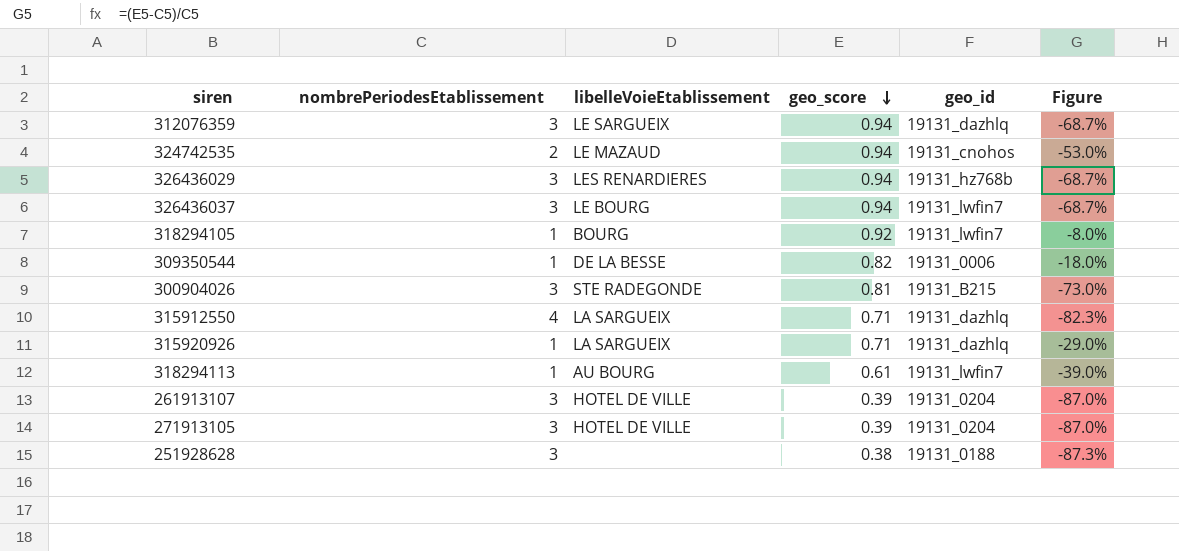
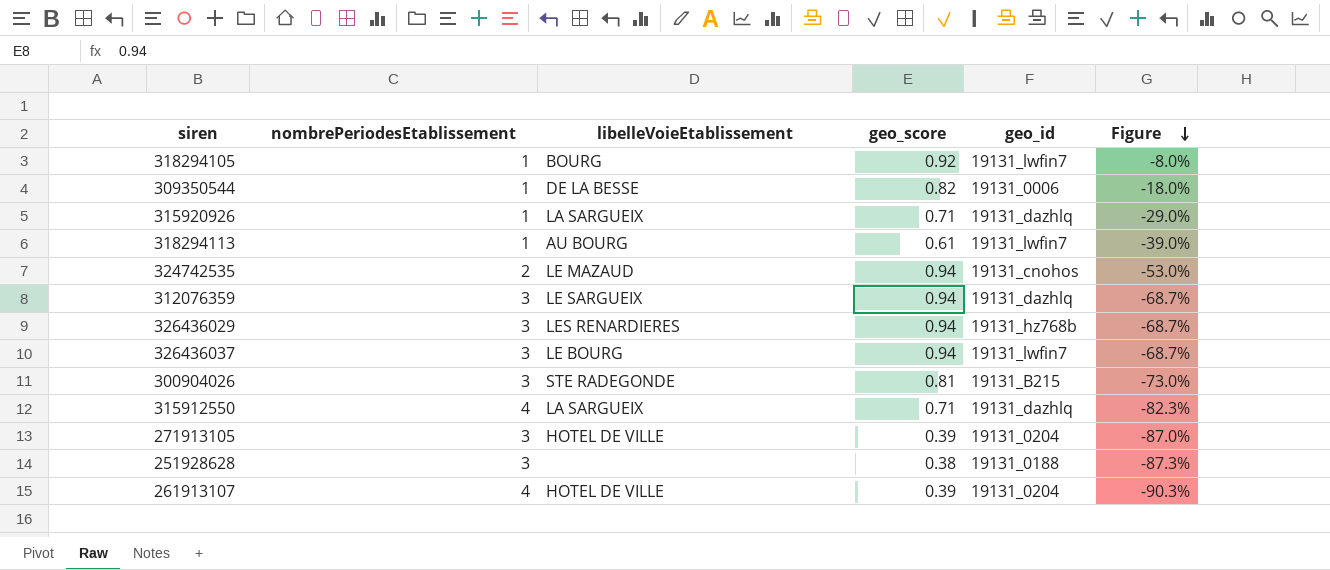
row order: geo_score descending -> Figure descending
261913107 | nombrePeriodesEtablissement: 3 -> 4
261913107 | Figure: -87.0% -> -90.3%

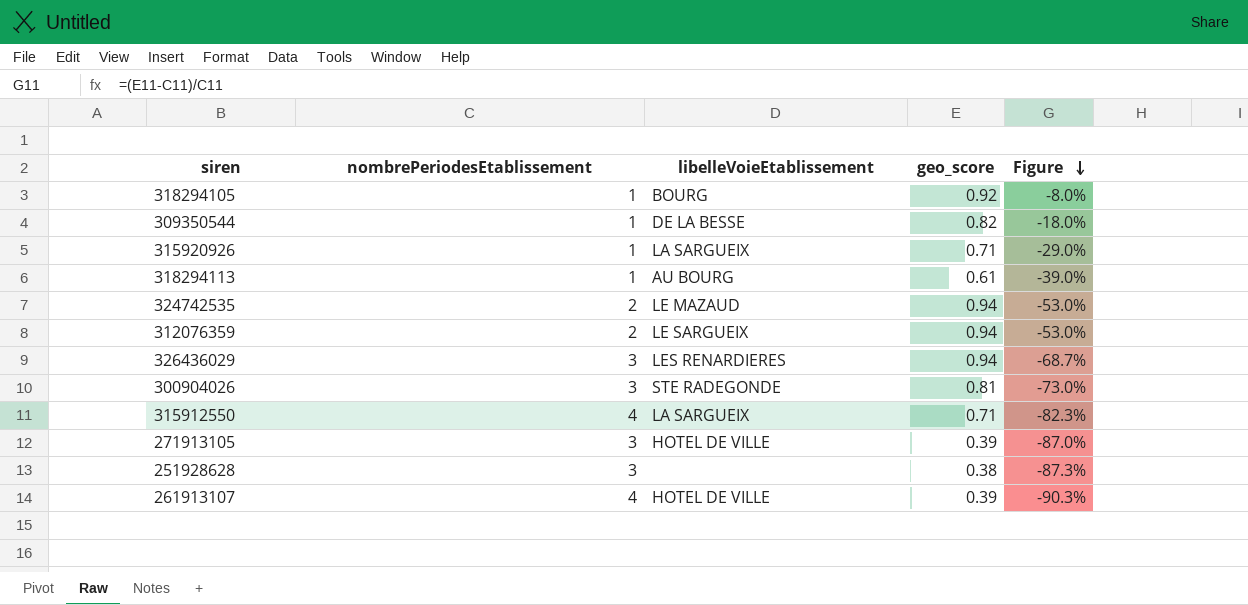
column geo_id | position: 5 -> none
row 326436037: 3 | LE BOURG | 0.94 | 19131_lwfin7 | -68.7% -> none
312076359 | nombrePeriodesEtablissement: 3 -> 2
312076359 | Figure: -68.7% -> -53.0%

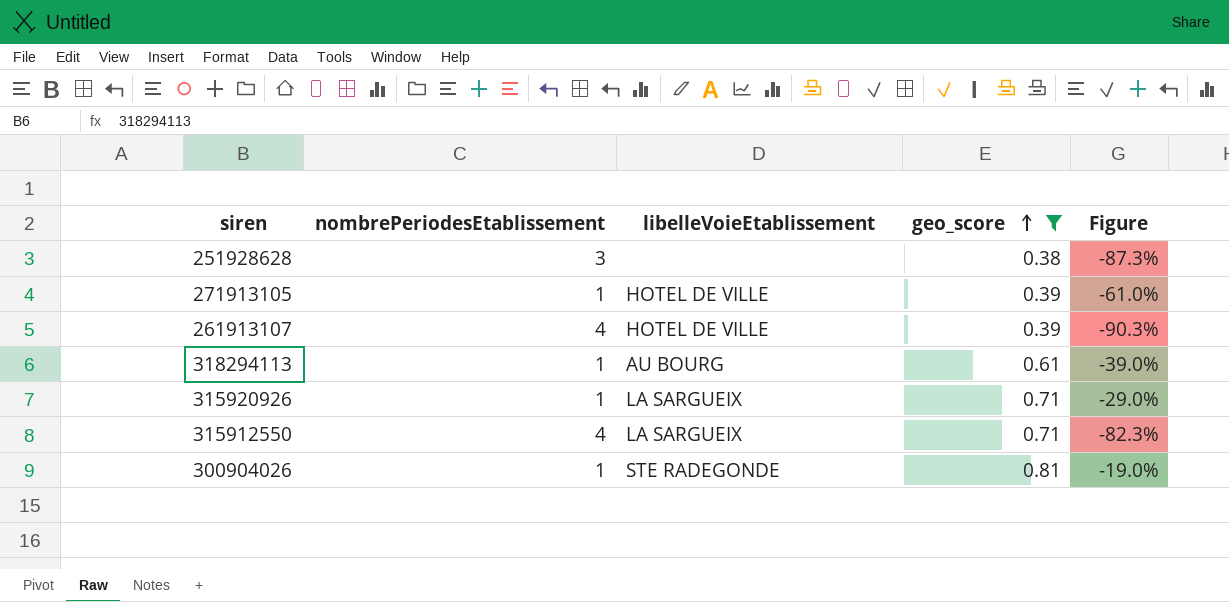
filter: none -> geo_score <= 0.81
row order: Figure descending -> geo_score ascending
271913105 | nombrePeriodesEtablissement: 3 -> 1
271913105 | Figure: -87.0% -> -61.0%
300904026 | nombrePeriodesEtablissement: 3 -> 1
300904026 | Figure: -73.0% -> -19.0%

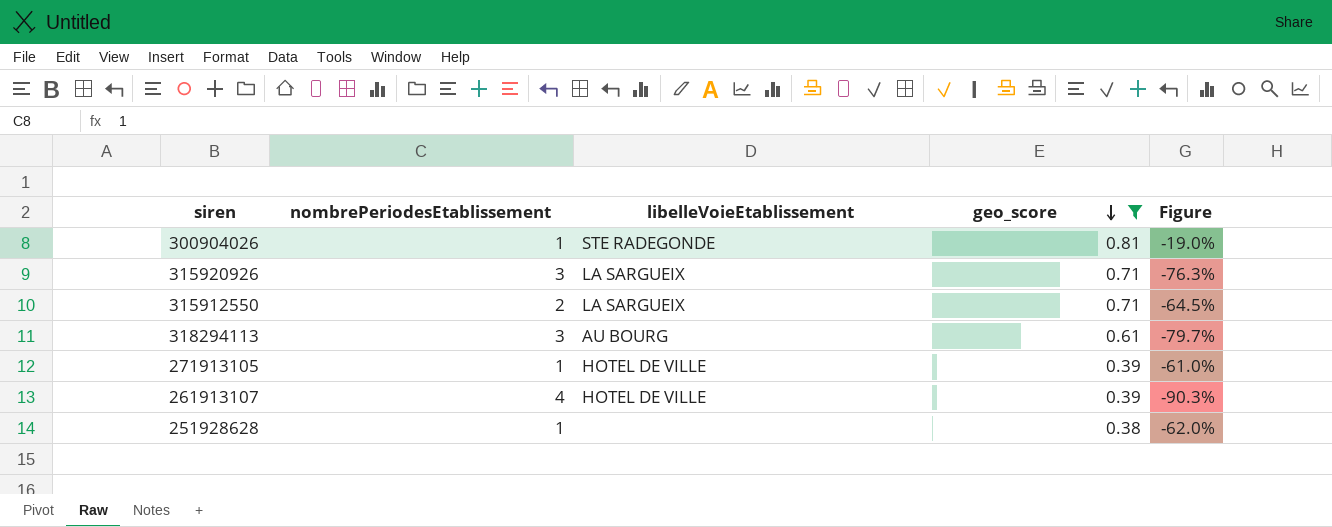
row order: geo_score ascending -> geo_score descending
315920926 | nombrePeriodesEtablissement: 1 -> 3
315920926 | Figure: -29.0% -> -76.3%
315912550 | nombrePeriodesEtablissement: 4 -> 2
315912550 | Figure: -82.3% -> -64.5%
318294113 | nombrePeriodesEtablissement: 1 -> 3
318294113 | Figure: -39.0% -> -79.7%
251928628 | nombrePeriodesEtablissement: 3 -> 1
251928628 | Figure: -87.3% -> -62.0%

